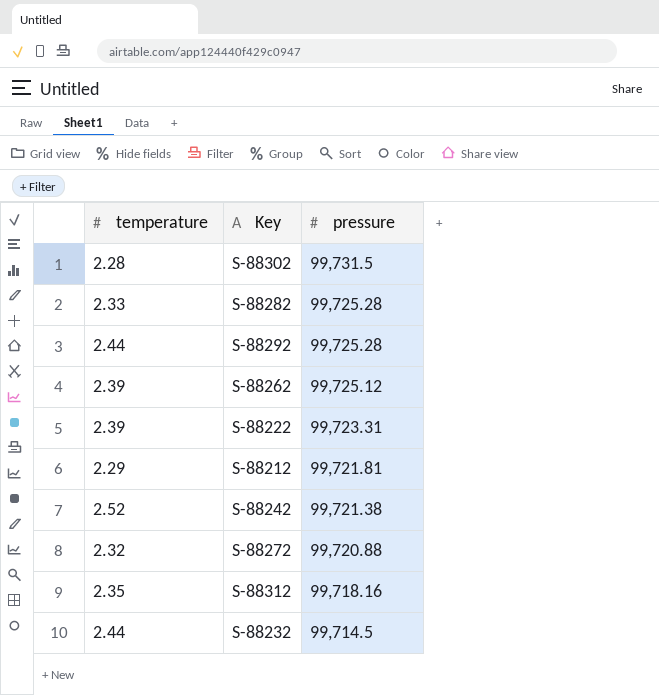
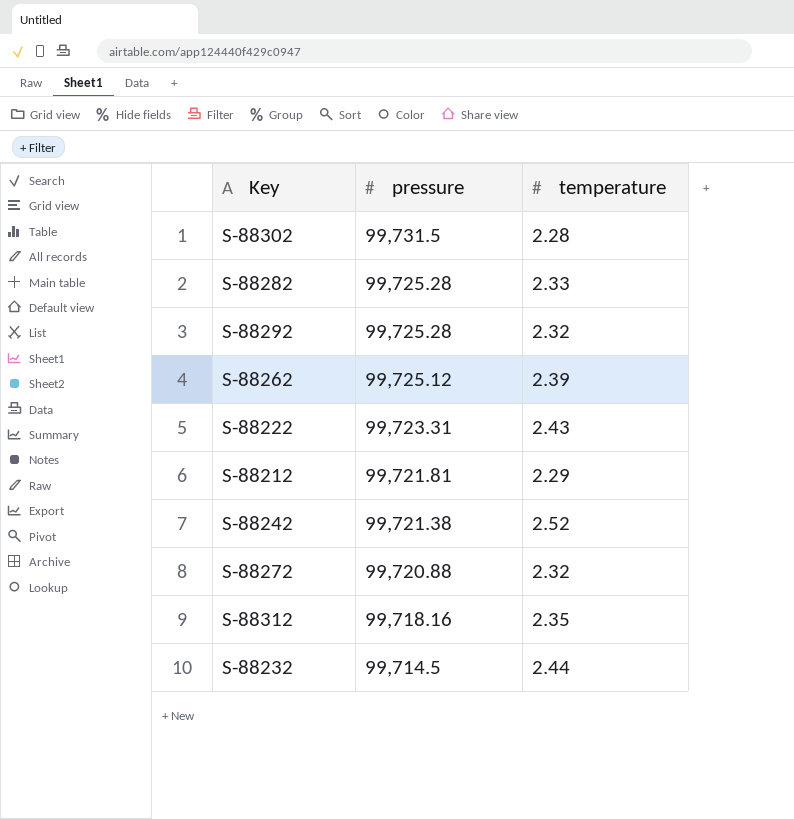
column temperature | position: 1 -> 3
S-88292 | temperature: 2.44 -> 2.32
S-88222 | temperature: 2.39 -> 2.43

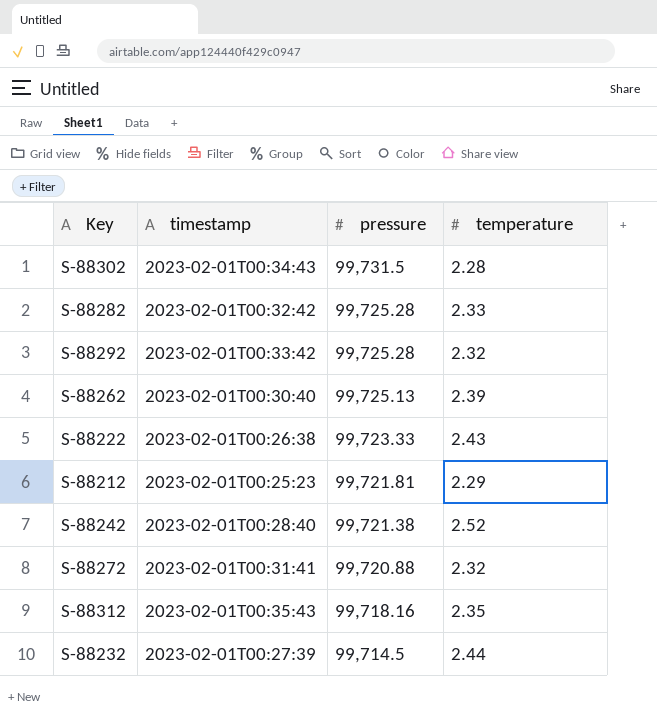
column timestamp | position: none -> 2
S-88262 | pressure: 99,725.12 -> 99,725.13
S-88222 | pressure: 99,723.31 -> 99,723.33

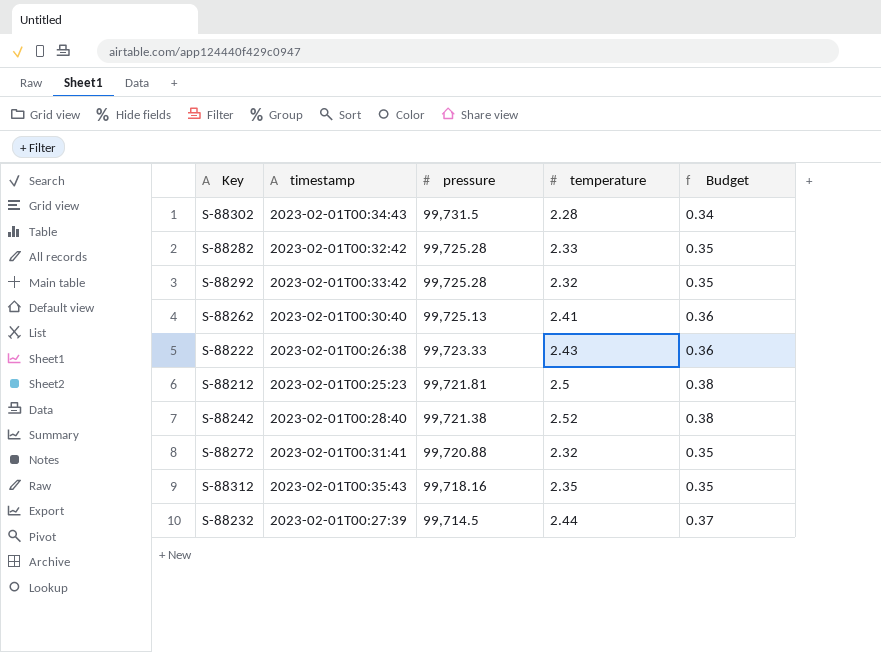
column Budget | formula: none -> [temperature] * 0.15
S-88262 | temperature: 2.39 -> 2.41
S-88212 | temperature: 2.29 -> 2.5

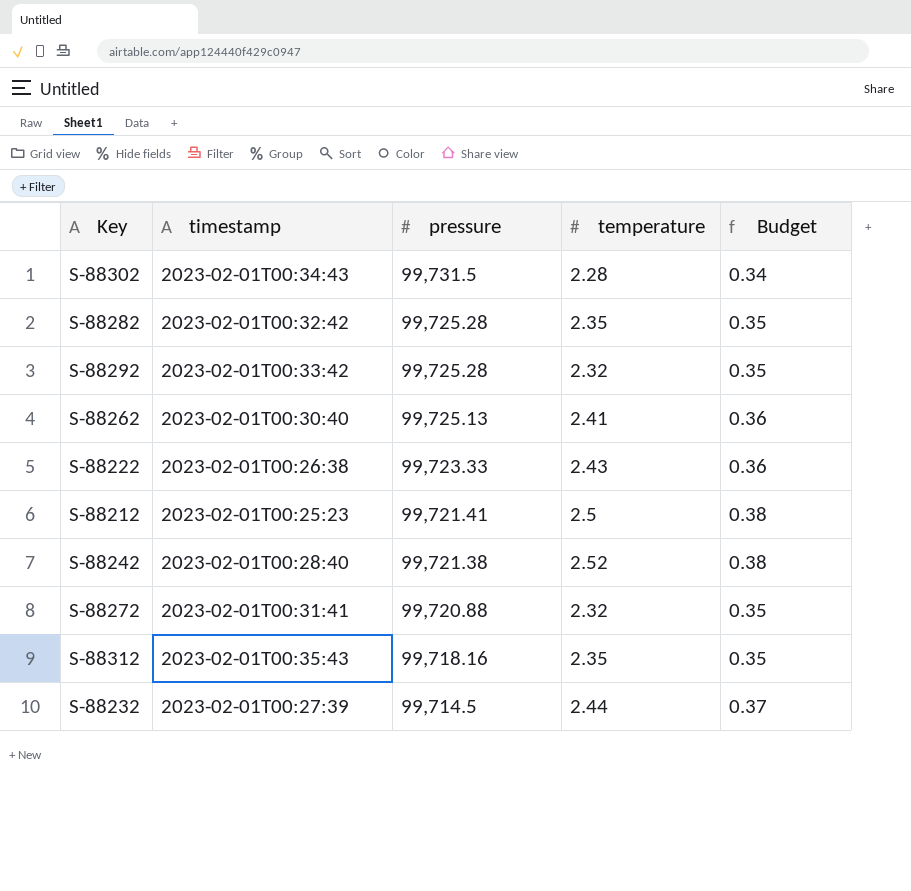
S-88282 | temperature: 2.33 -> 2.35
S-88212 | pressure: 99,721.81 -> 99,721.41

